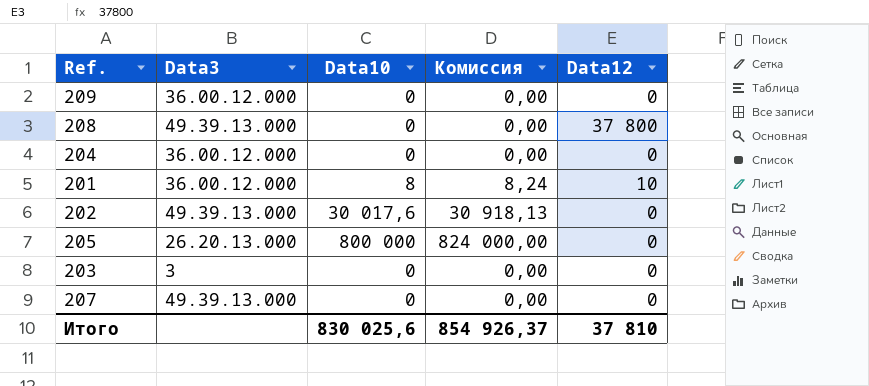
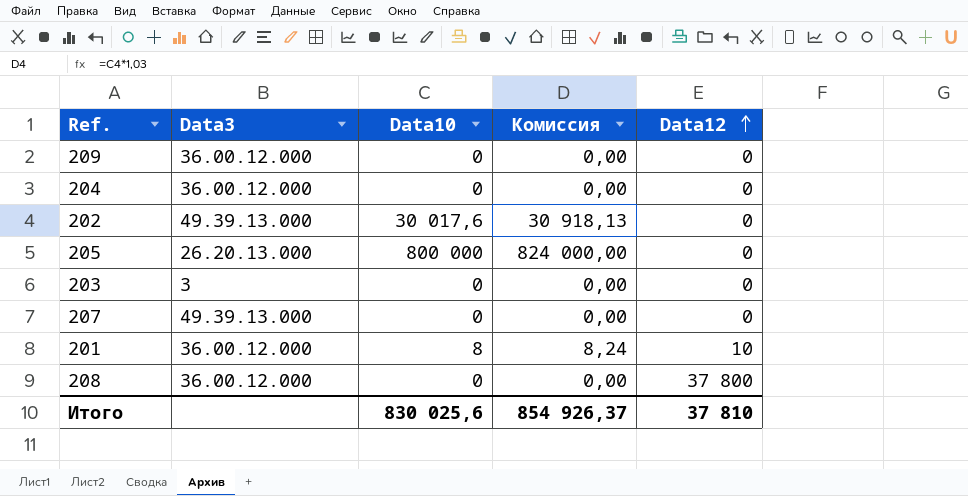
row order: none -> Data12 ascending
208 | Data3: 49.39.13.000 -> 36.00.12.000

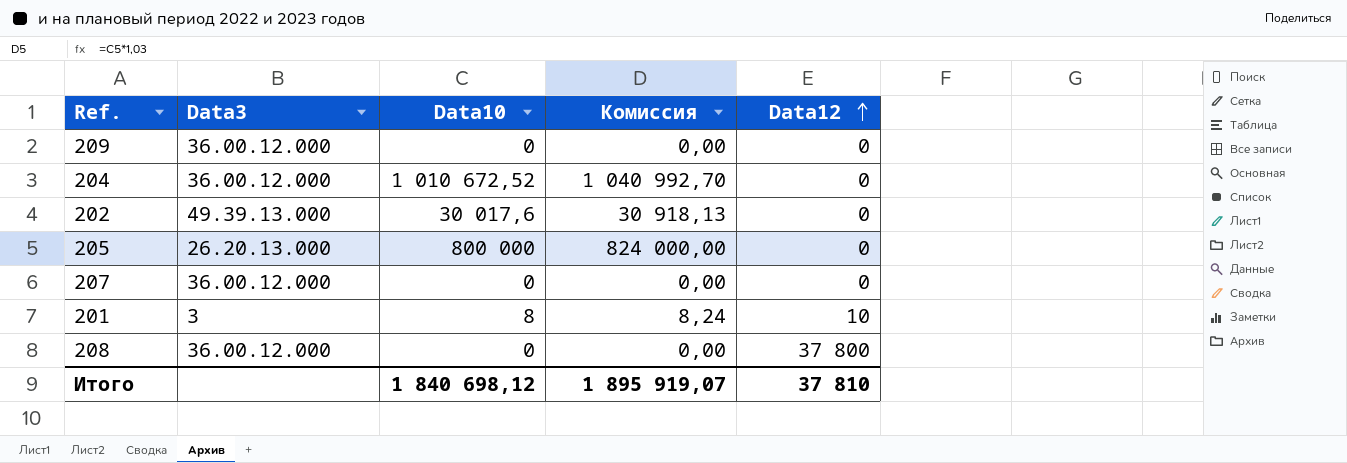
row 203: 3 | 0 | 0,00 | 0 -> none
204 | Data10: 0 -> 1 010 672,52
204 | Комиссия: 0,00 -> 1 040 992,70
207 | Data3: 49.39.13.000 -> 36.00.12.000
201 | Data3: 36.00.12.000 -> 3
Итого | Data10: 830 025,6 -> 1 840 698,12
Итого | Комиссия: 854 926,37 -> 1 895 919,07

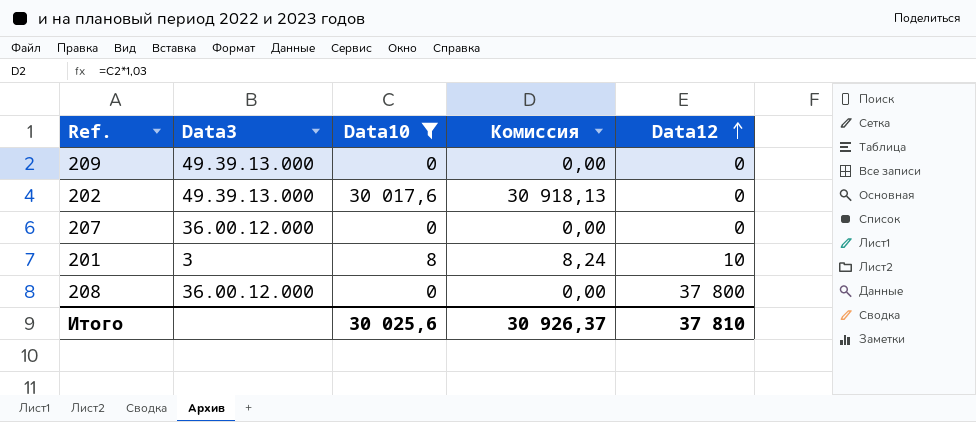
filter: none -> Data10 <= 30 017,6
209 | Data3: 36.00.12.000 -> 49.39.13.000
Итого | Data10: 1 840 698,12 -> 30 025,6
Итого | Комиссия: 1 895 919,07 -> 30 926,37

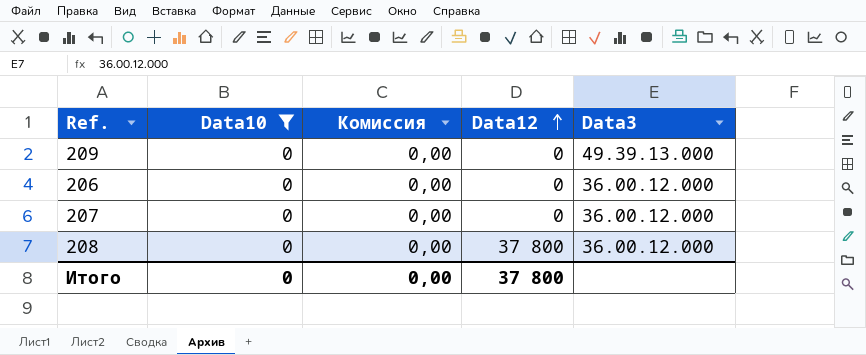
column Data3 | position: 2 -> 5
row 202: 49.39.13.000 | 30 017,6 | 30 918,13 | 0 -> none
row 201: 3 | 8 | 8,24 | 10 -> none
row 206: none -> 0 | 0,00 | 0 | 36.00.12.000
Итого | Data10: 30 025,6 -> 0
Итого | Комиссия: 30 926,37 -> 0,00
Итого | Data12: 37 810 -> 37 800

